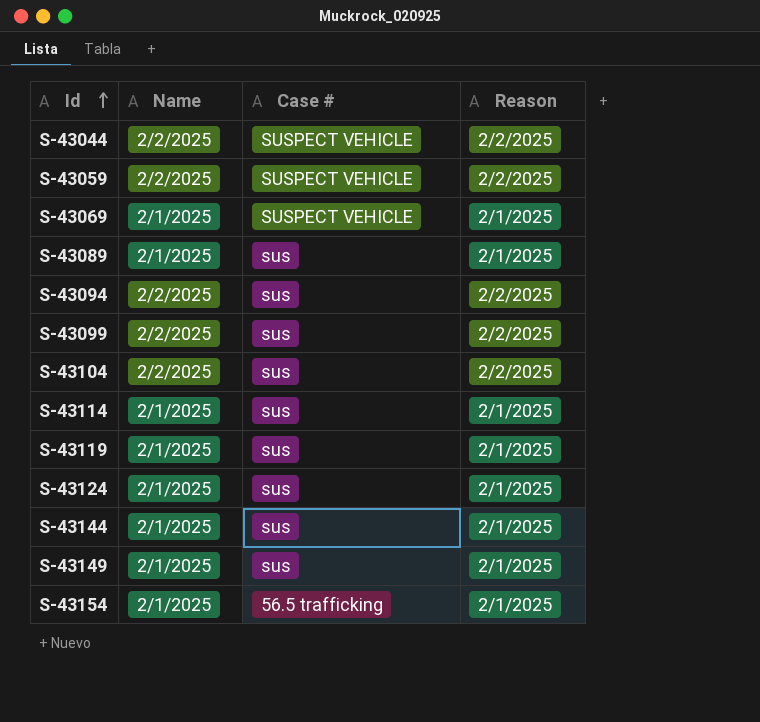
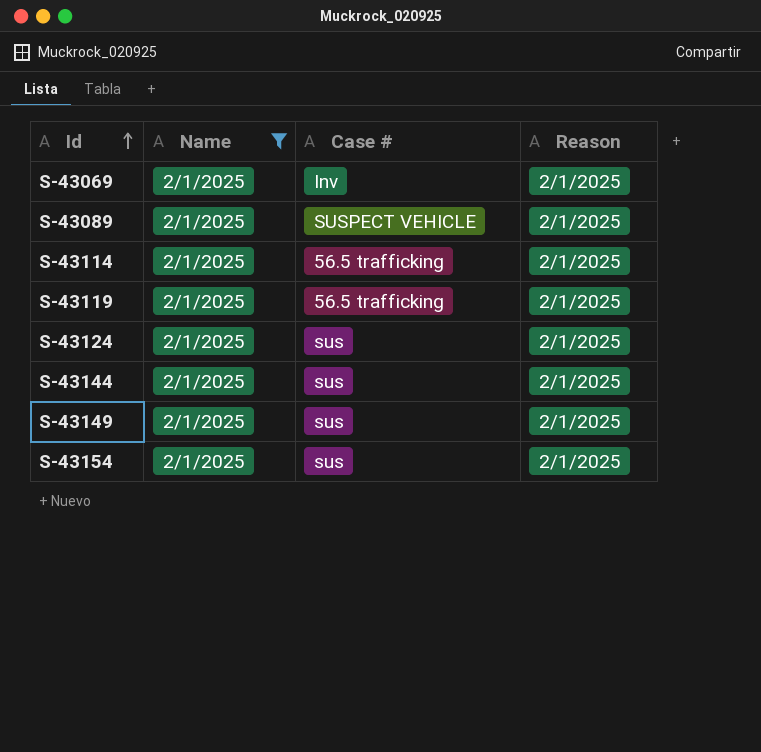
filter: none -> Name = 2/1/2025
S-43069 | Case #: SUSPECT VEHICLE -> Inv
S-43089 | Case #: sus -> SUSPECT VEHICLE
S-43114 | Case #: sus -> 56.5 trafficking
S-43119 | Case #: sus -> 56.5 trafficking
S-43154 | Case #: 56.5 trafficking -> sus

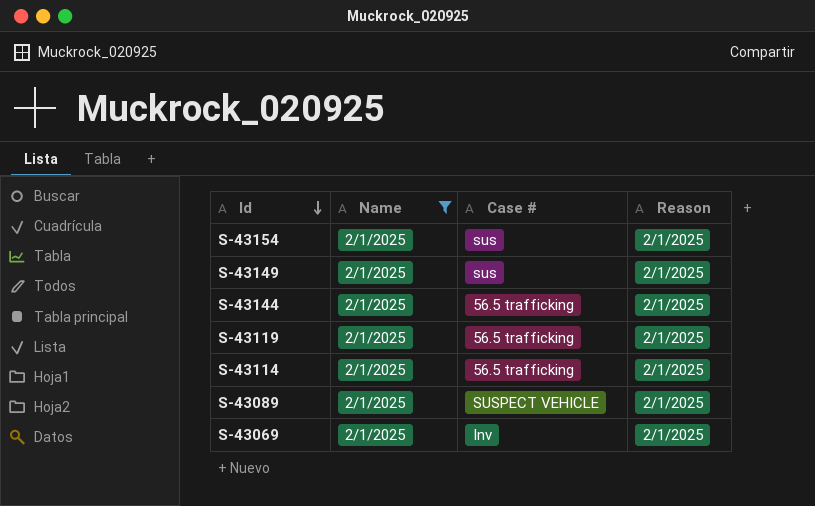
row order: Id ascending -> Id descending
row S-43124: 2/1/2025 | sus | 2/1/2025 -> none
S-43144 | Case #: sus -> 56.5 trafficking

